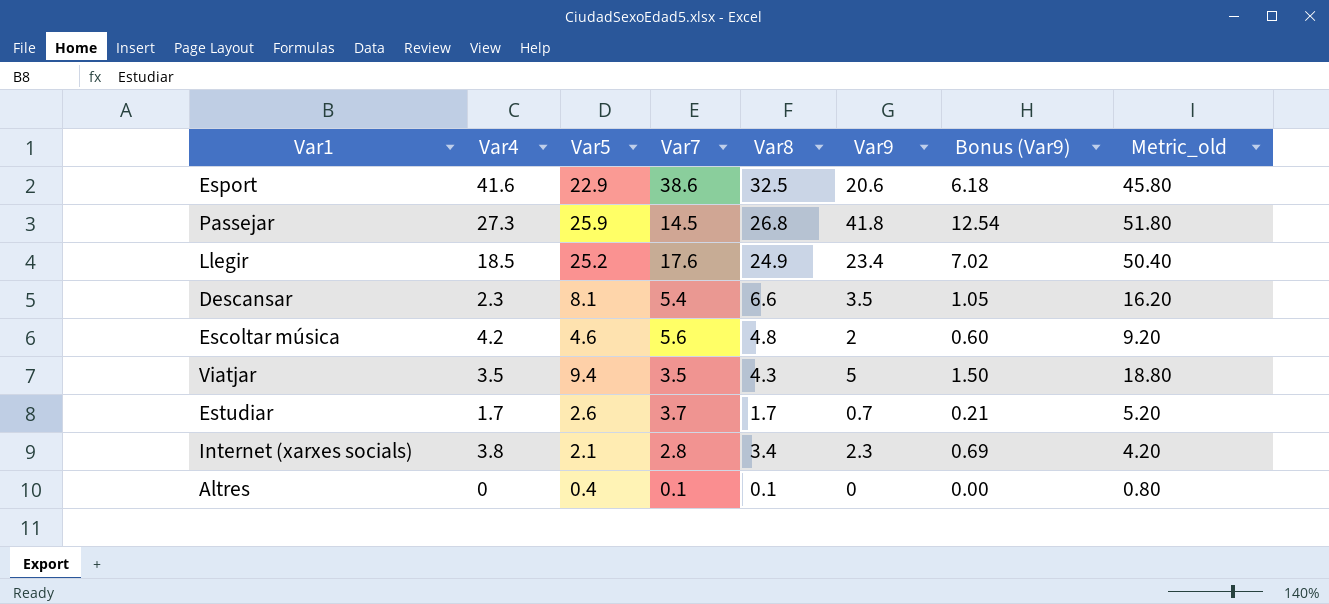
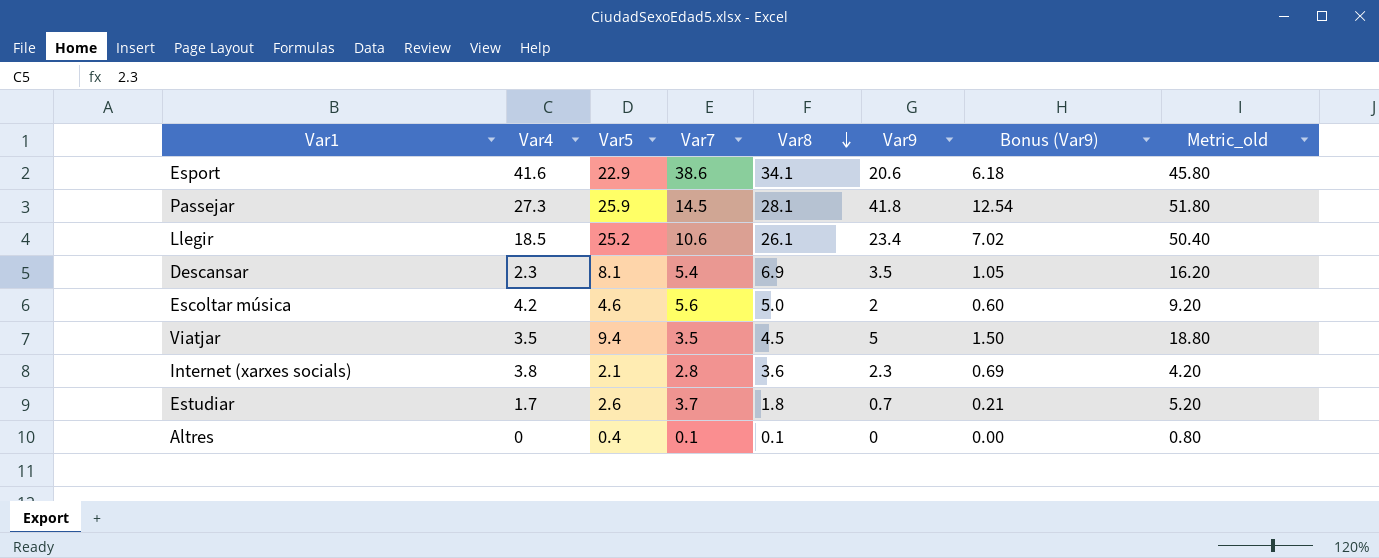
row order: none -> Var8 descending
Esport | Var8: 32.5 -> 34.1
Passejar | Var8: 26.8 -> 28.1
Llegir | Var7: 17.6 -> 10.6
Llegir | Var8: 24.9 -> 26.1
Descansar | Var8: 6.6 -> 6.9
Escoltar música | Var8: 4.8 -> 5.0
Viatjar | Var8: 4.3 -> 4.5
Internet (xarxes socials) | Var8: 3.4 -> 3.6
Estudiar | Var8: 1.7 -> 1.8

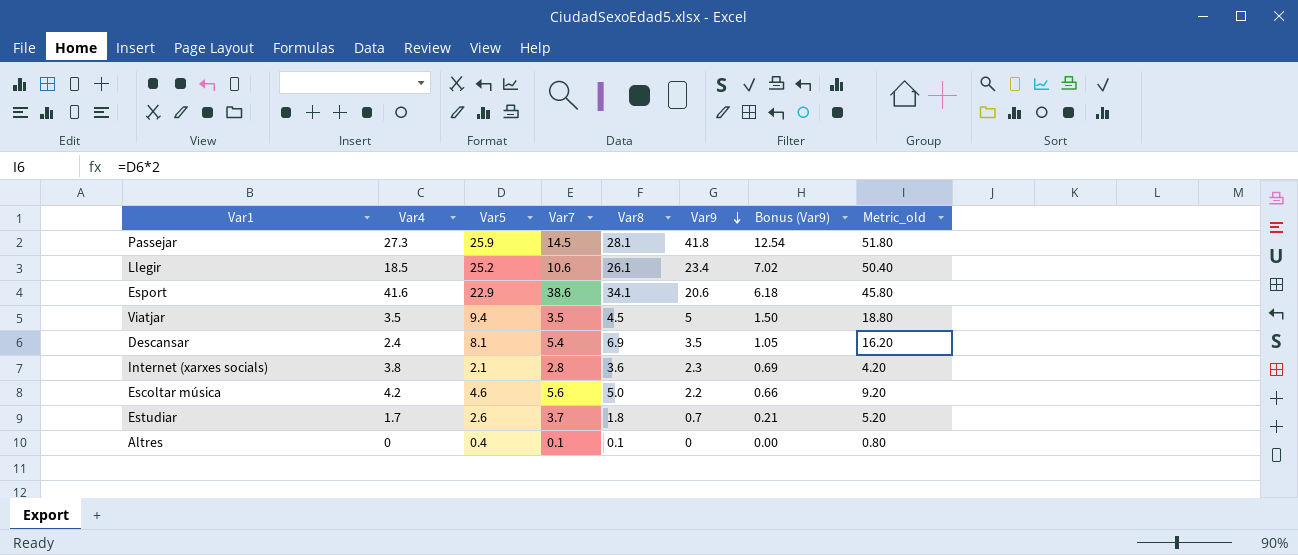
row order: Var8 descending -> Var9 descending
Descansar | Var4: 2.3 -> 2.4
Escoltar música | Var9: 2 -> 2.2
Escoltar música | Bonus (Var9): 0.60 -> 0.66

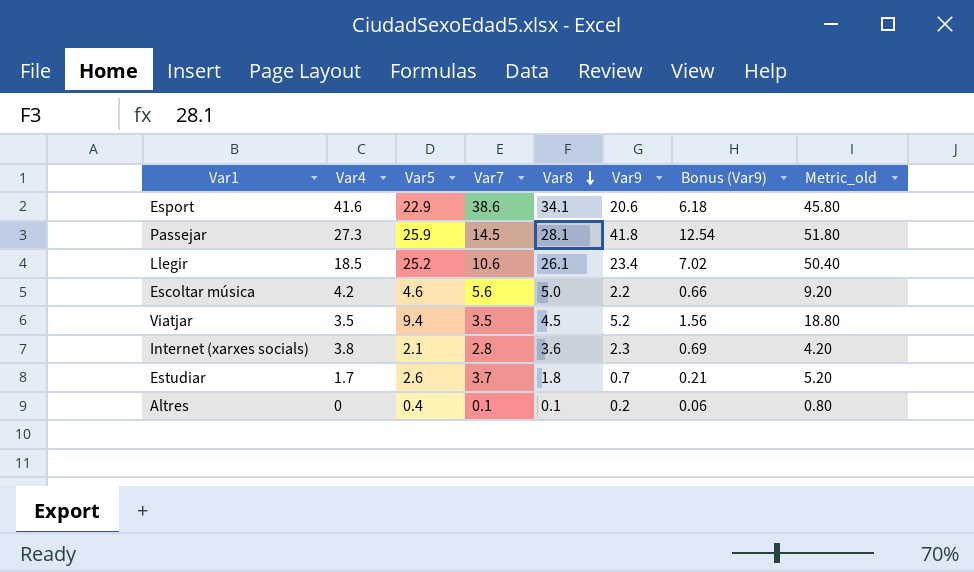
row order: Var9 descending -> Var8 descending
row Descansar: 2.4 | 8.1 | 5.4 | 6.9 | 3.5 | 1.05 | 16.20 -> none
Viatjar | Var9: 5 -> 5.2
Viatjar | Bonus (Var9): 1.50 -> 1.56
Altres | Var9: 0 -> 0.2
Altres | Bonus (Var9): 0.00 -> 0.06

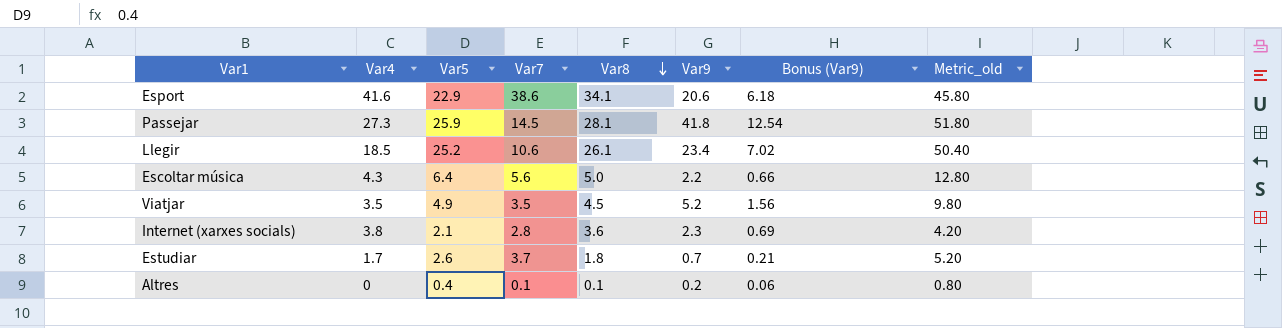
Escoltar música | Var4: 4.2 -> 4.3
Escoltar música | Var5: 4.6 -> 6.4
Escoltar música | Metric_old: 9.20 -> 12.80
Viatjar | Var5: 9.4 -> 4.9
Viatjar | Metric_old: 18.80 -> 9.80

